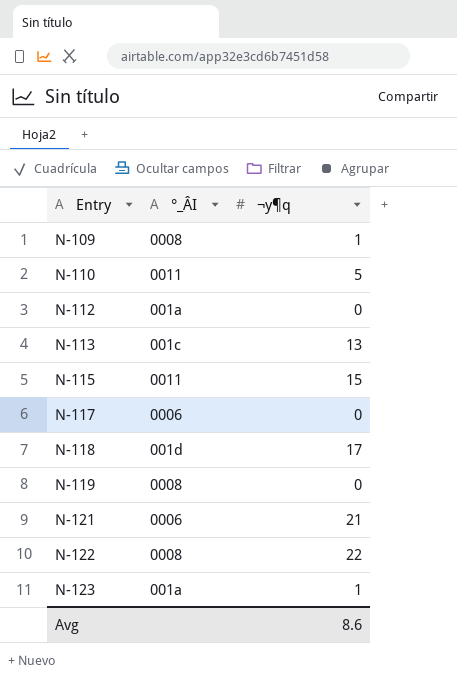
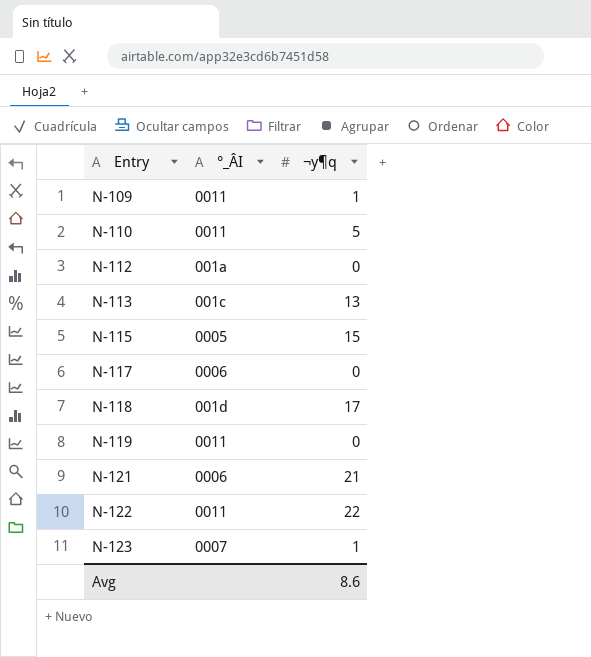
N-109 | °_ÂI: 0008 -> 0011
N-115 | °_ÂI: 0011 -> 0005
N-119 | °_ÂI: 0008 -> 0011
N-122 | °_ÂI: 0008 -> 0011
N-123 | °_ÂI: 001a -> 0007

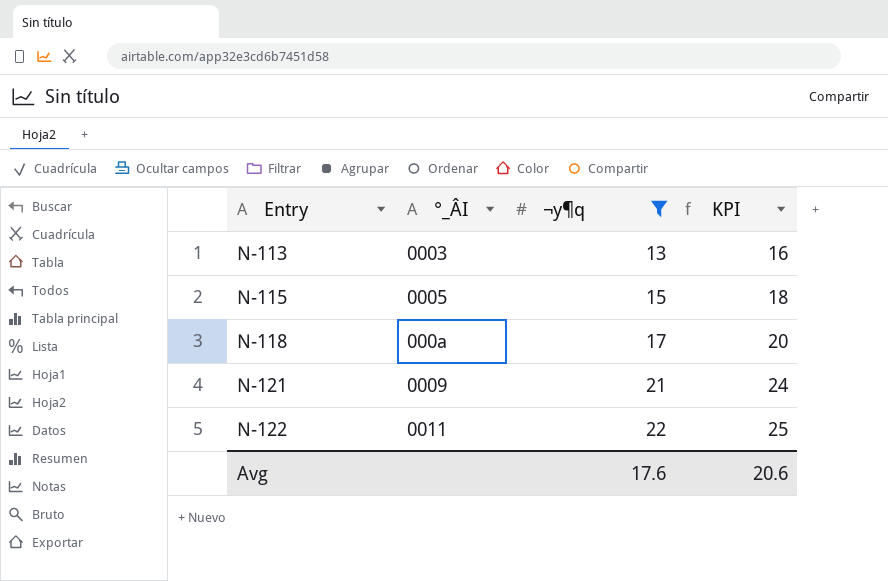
filter: none -> ¬y¶q >= 13
column KPI | formula: none -> [¬y¶q] + 3
N-113 | °_ÂI: 001c -> 0003
N-118 | °_ÂI: 001d -> 000a
N-121 | °_ÂI: 0006 -> 0009
Avg | ¬y¶q: 8.6 -> 17.6

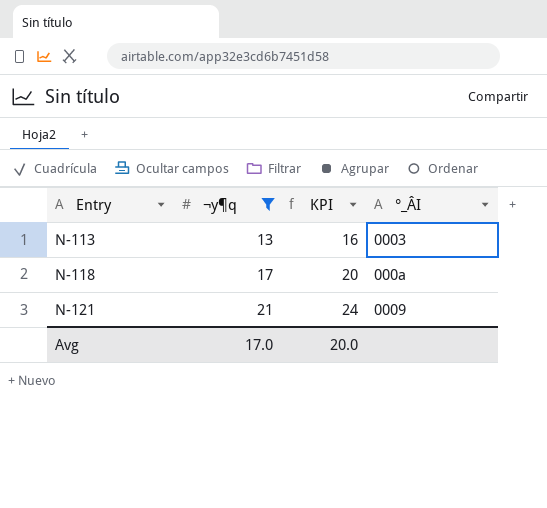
column °_ÂI | position: 2 -> 4
row N-115: 0005 | 15 | 18 -> none
row N-122: 0011 | 22 | 25 -> none
Avg | ¬y¶q: 17.6 -> 17.0
Avg | KPI: 20.6 -> 20.0

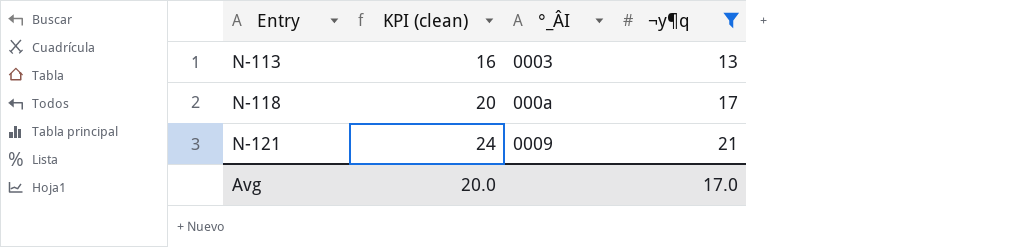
column name: KPI -> KPI (clean)
column ¬y¶q | position: 2 -> 4

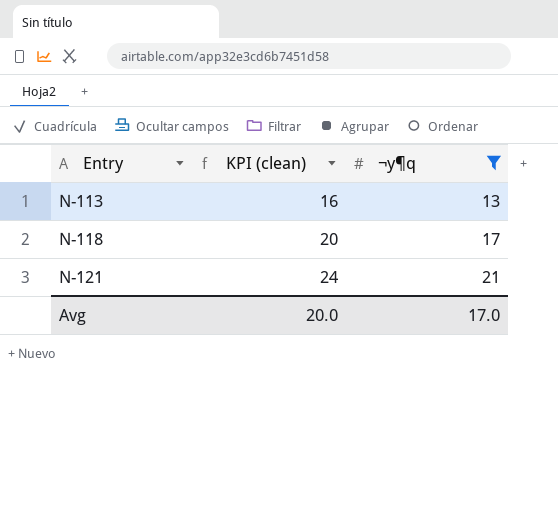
column °_ÂI | position: 3 -> none

